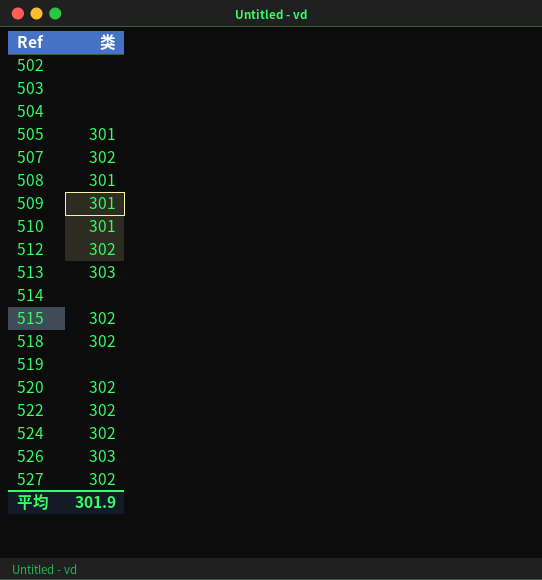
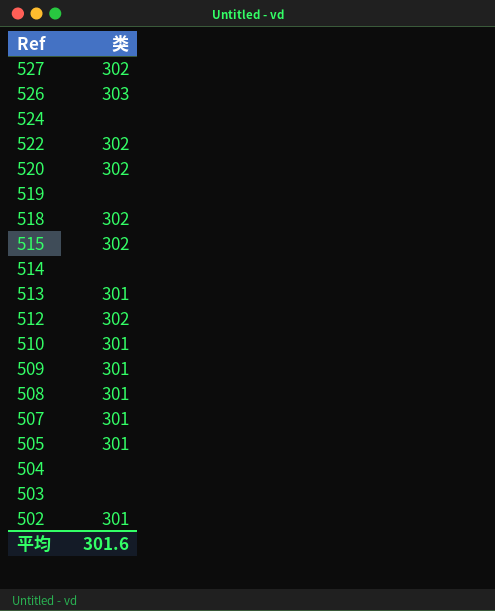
row order: Ref ascending -> Ref descending
524 | 类: 302 -> none
513 | 类: 303 -> 301
507 | 类: 302 -> 301
502 | 类: none -> 301
平均 | 类: 301.9 -> 301.6

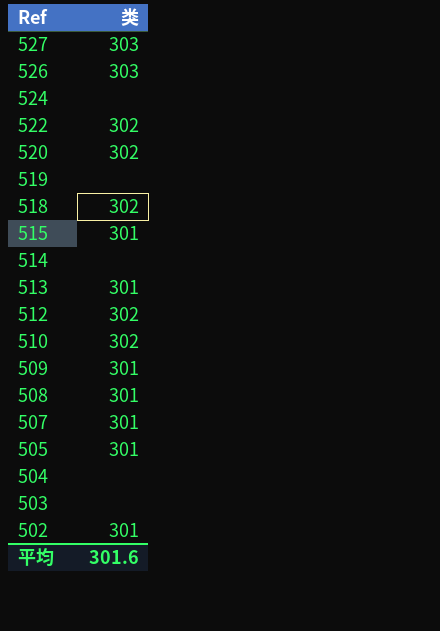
527 | 类: 302 -> 303
515 | 类: 302 -> 301
510 | 类: 301 -> 302

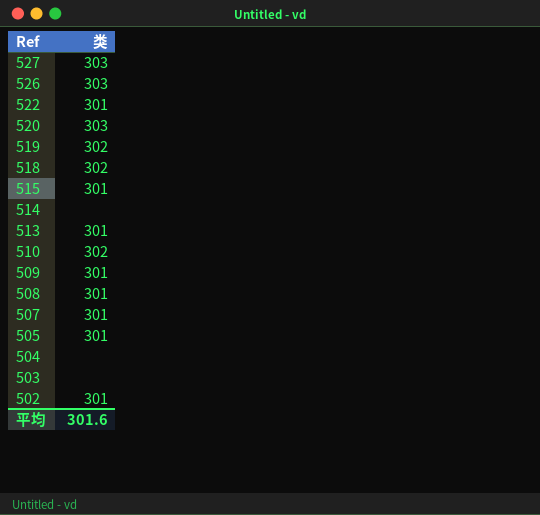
row 524: none -> none
row 512: 302 -> none
522 | 类: 302 -> 301
520 | 类: 302 -> 303
519 | 类: none -> 302

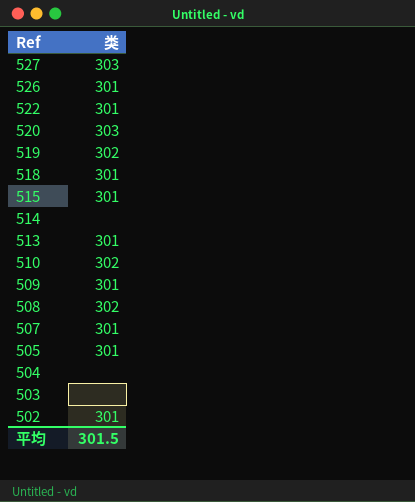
526 | 类: 303 -> 301
518 | 类: 302 -> 301
508 | 类: 301 -> 302
平均 | 类: 301.6 -> 301.5

